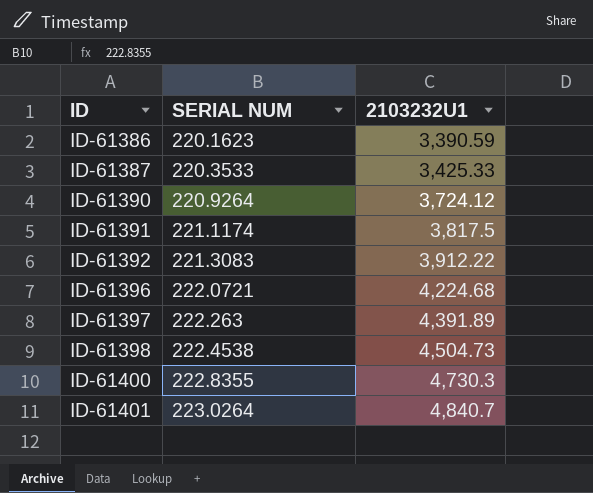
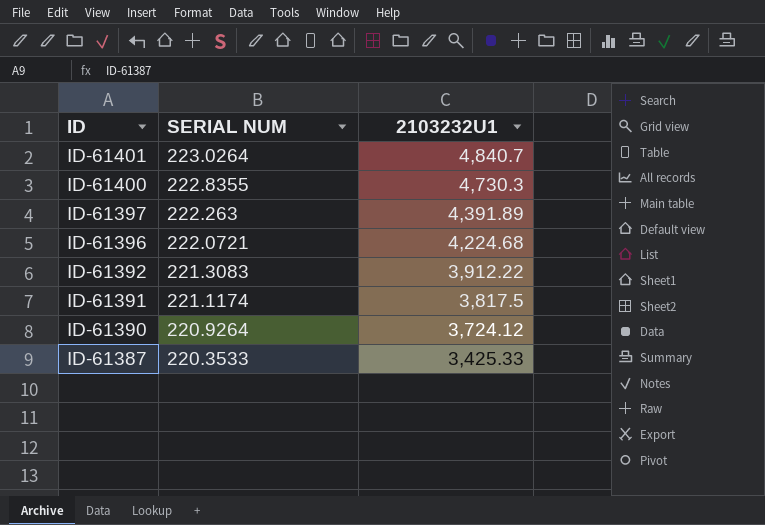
row order: ID ascending -> ID descending
row ID-61386: 220.1623 | 3,390.59 -> none
row ID-61398: 222.4538 | 4,504.73 -> none

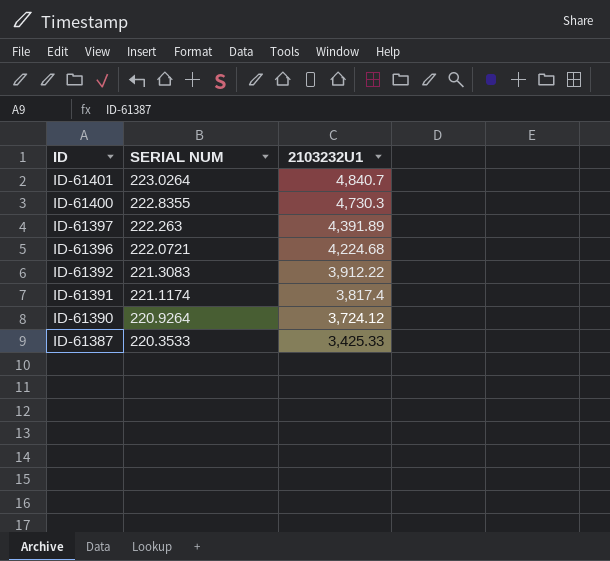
ID-61391 | 2103232U1: 3,817.5 -> 3,817.4

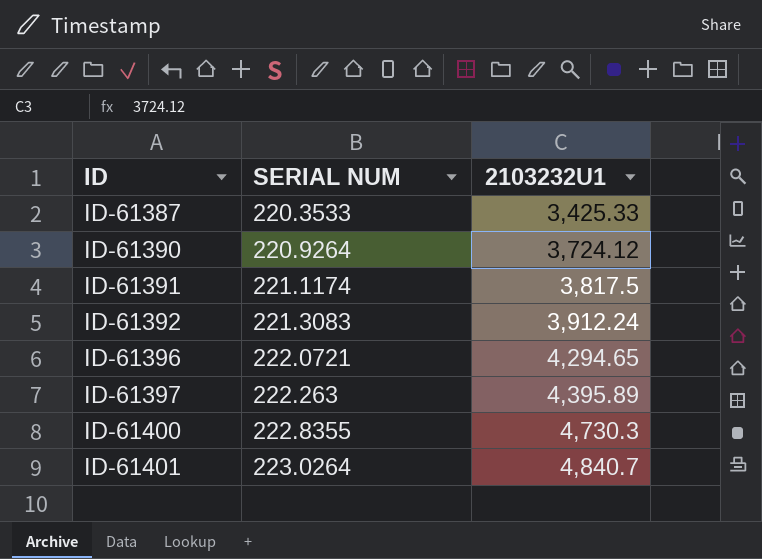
row order: ID descending -> ID ascending
ID-61391 | 2103232U1: 3,817.4 -> 3,817.5
ID-61392 | 2103232U1: 3,912.22 -> 3,912.24
ID-61396 | 2103232U1: 4,224.68 -> 4,294.65
ID-61397 | 2103232U1: 4,391.89 -> 4,395.89

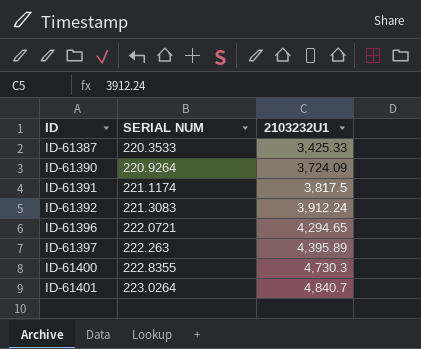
ID-61390 | 2103232U1: 3,724.12 -> 3,724.09

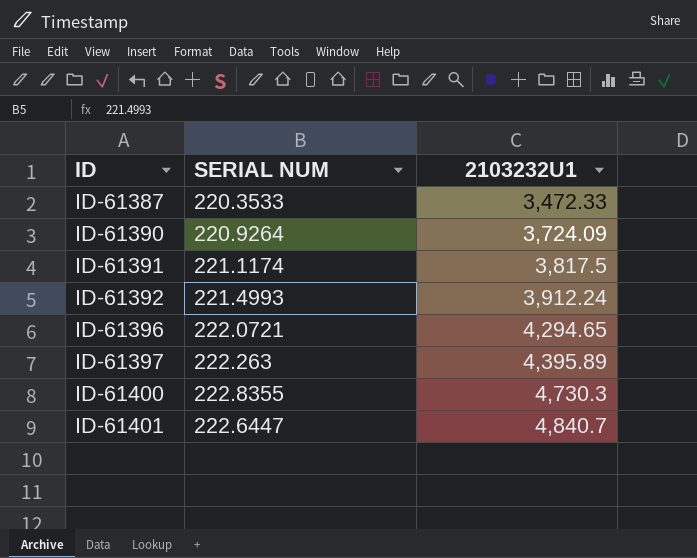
ID-61387 | 2103232U1: 3,425.33 -> 3,472.33
ID-61392 | SERIAL NUM: 221.3083 -> 221.4993
ID-61401 | SERIAL NUM: 223.0264 -> 222.6447

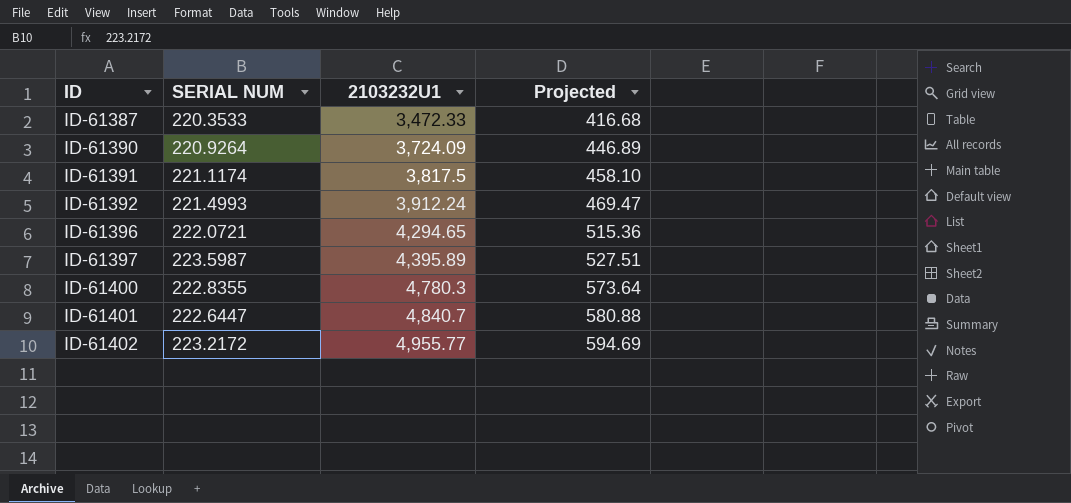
column Projected | formula: none -> [2103232U1] * 0.12
ID-61397 | SERIAL NUM: 222.263 -> 223.5987
ID-61400 | 2103232U1: 4,730.3 -> 4,780.3
row ID-61402: none -> 223.2172 | 4,955.77 | 594.69

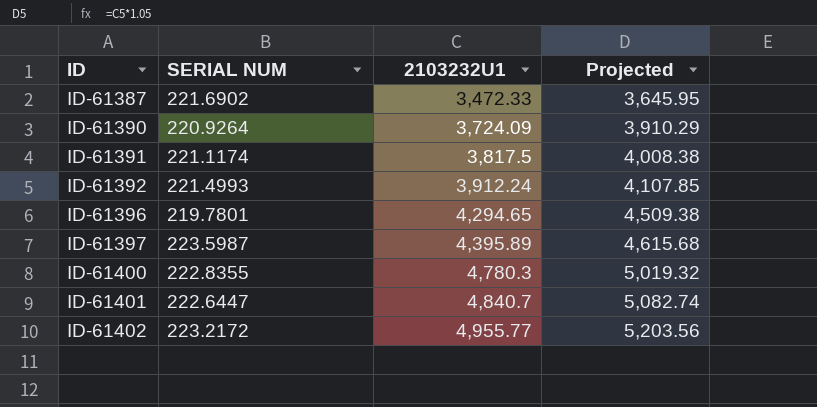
column Projected | formula: [2103232U1] * 0.12 -> [2103232U1] * 1.05
ID-61387 | SERIAL NUM: 220.3533 -> 221.6902
ID-61396 | SERIAL NUM: 222.0721 -> 219.7801

